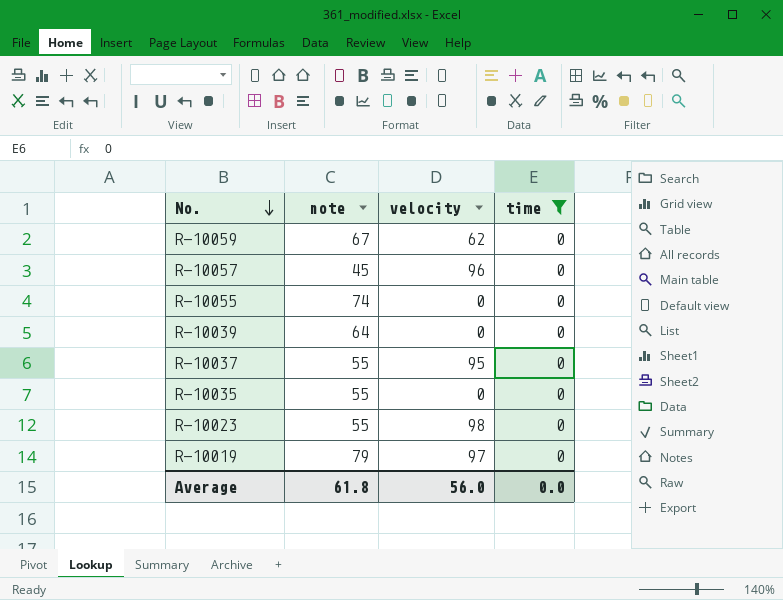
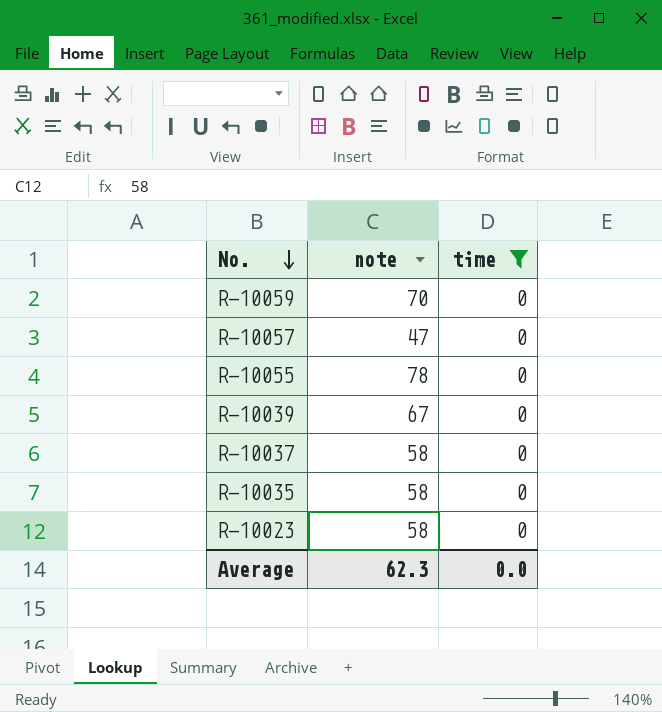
column velocity | position: 3 -> none
row R-10019: 79 | 97 | 0 -> none
R-10059 | note: 67 -> 70
R-10057 | note: 45 -> 47
R-10055 | note: 74 -> 78
R-10039 | note: 64 -> 67
R-10037 | note: 55 -> 58
R-10035 | note: 55 -> 58
R-10023 | note: 55 -> 58
Average | note: 61.8 -> 62.3

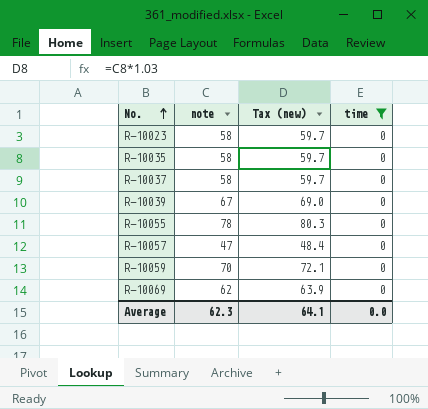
row order: No. descending -> No. ascending
column Tax (new) | formula: none -> [note] * 1.03
row R-10069: none -> 62 | 63.9 | 0

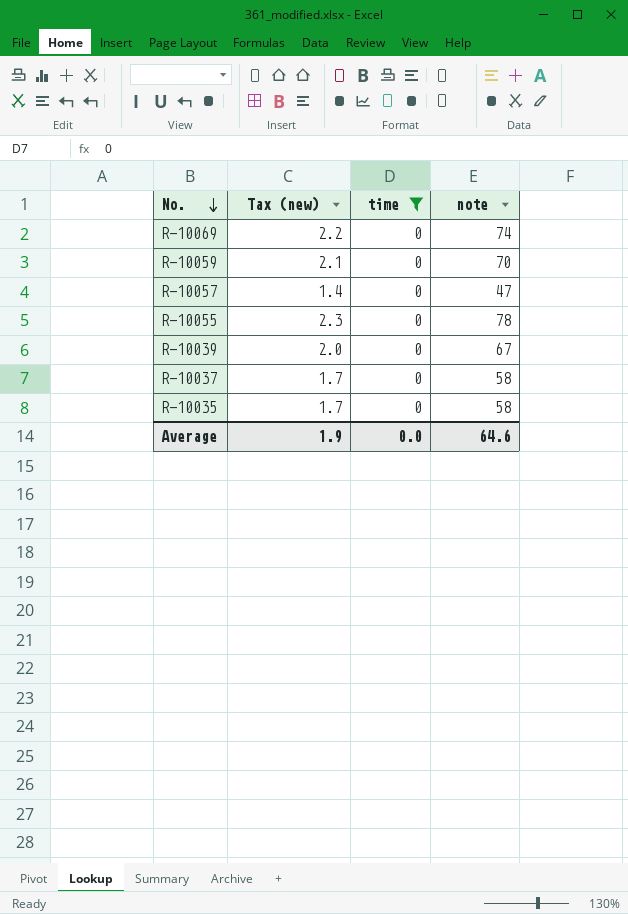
row order: No. ascending -> No. descending
column Tax (new) | formula: [note] * 1.03 -> [note] * 0.03
column note | position: 2 -> 4
row R-10023: 58 | 59.7 | 0 -> none
R-10069 | note: 62 -> 74
Average | Tax (new): 64.1 -> 1.9
Average | note: 62.3 -> 64.6

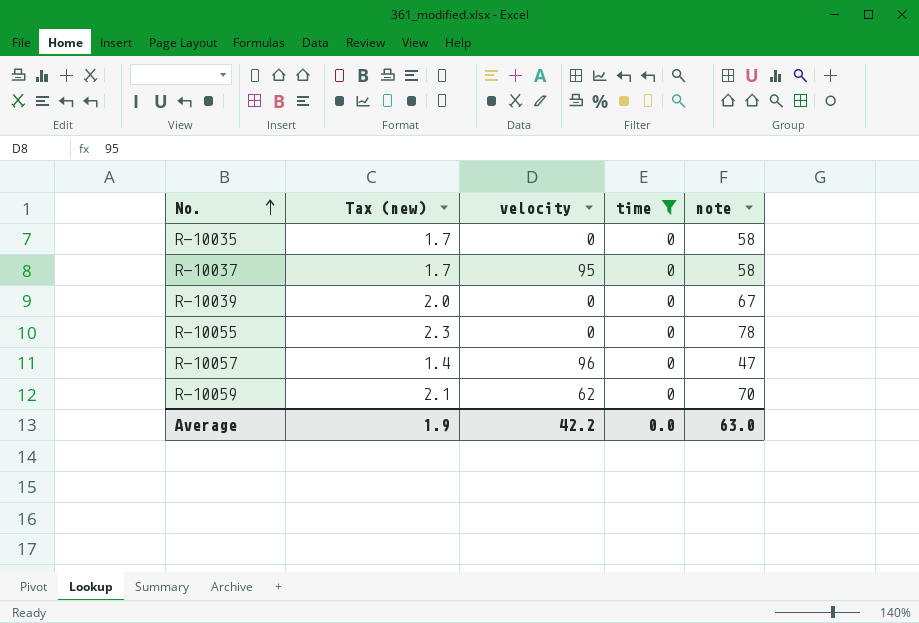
row order: No. descending -> No. ascending
column velocity | position: none -> 3
row R-10069: 2.2 | 0 | 74 -> none
Average | note: 64.6 -> 63.0

